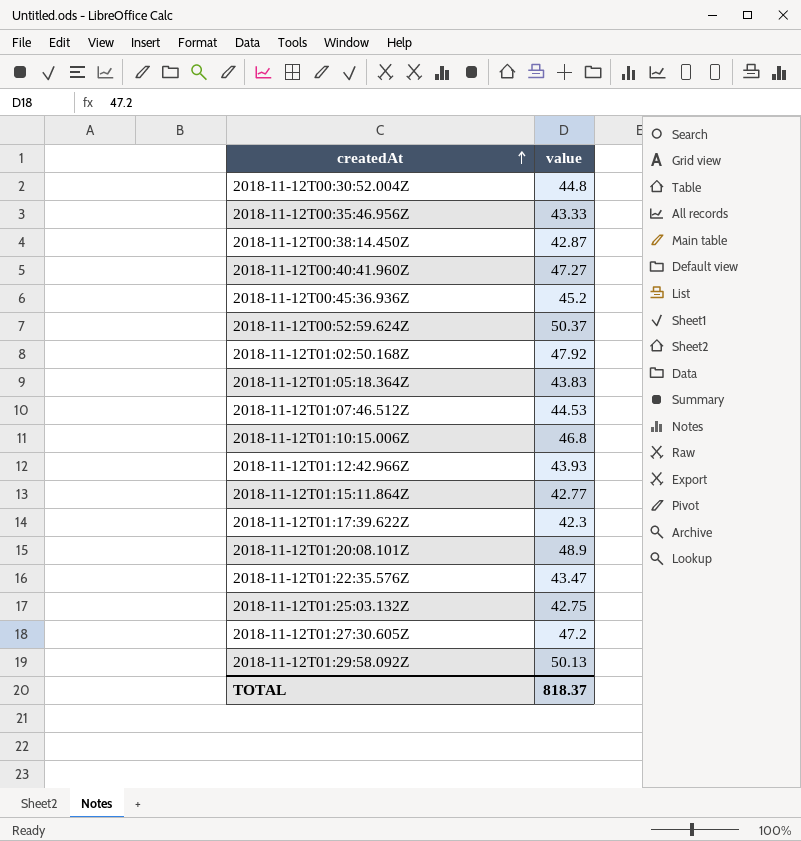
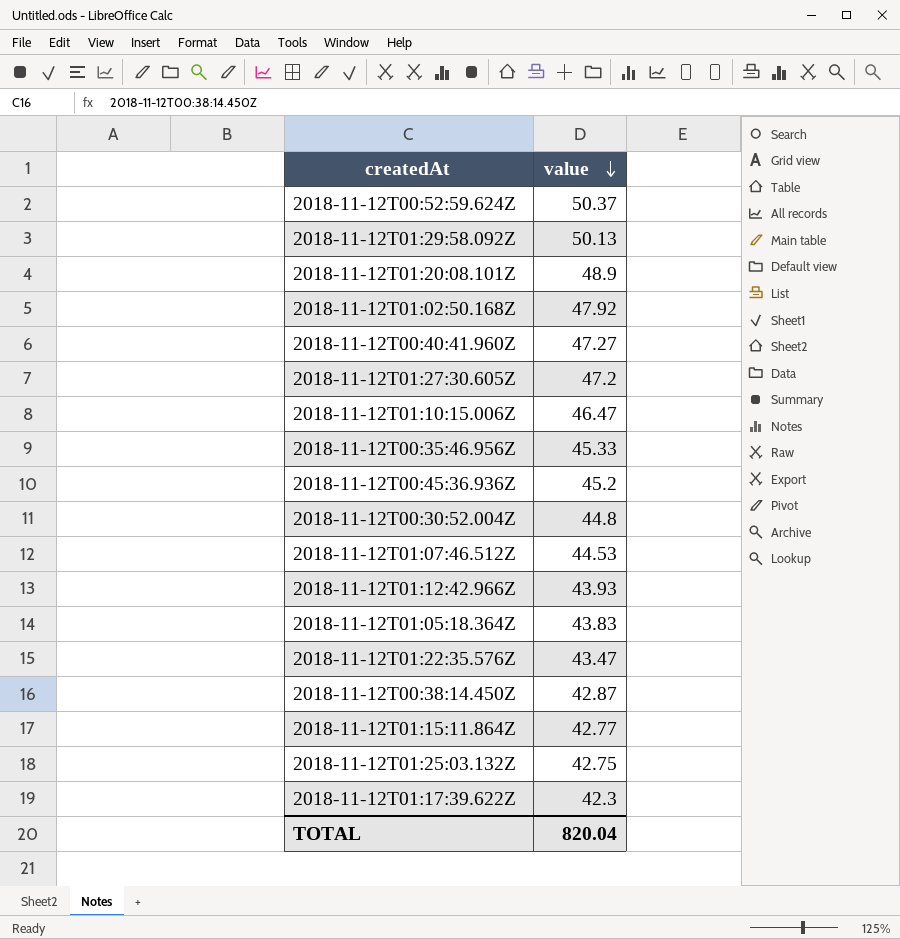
row order: createdAt ascending -> value descending
2018-11-12T01:10:15.006Z | value: 46.8 -> 46.47
2018-11-12T00:35:46.956Z | value: 43.33 -> 45.33
TOTAL | value: 818.37 -> 820.04

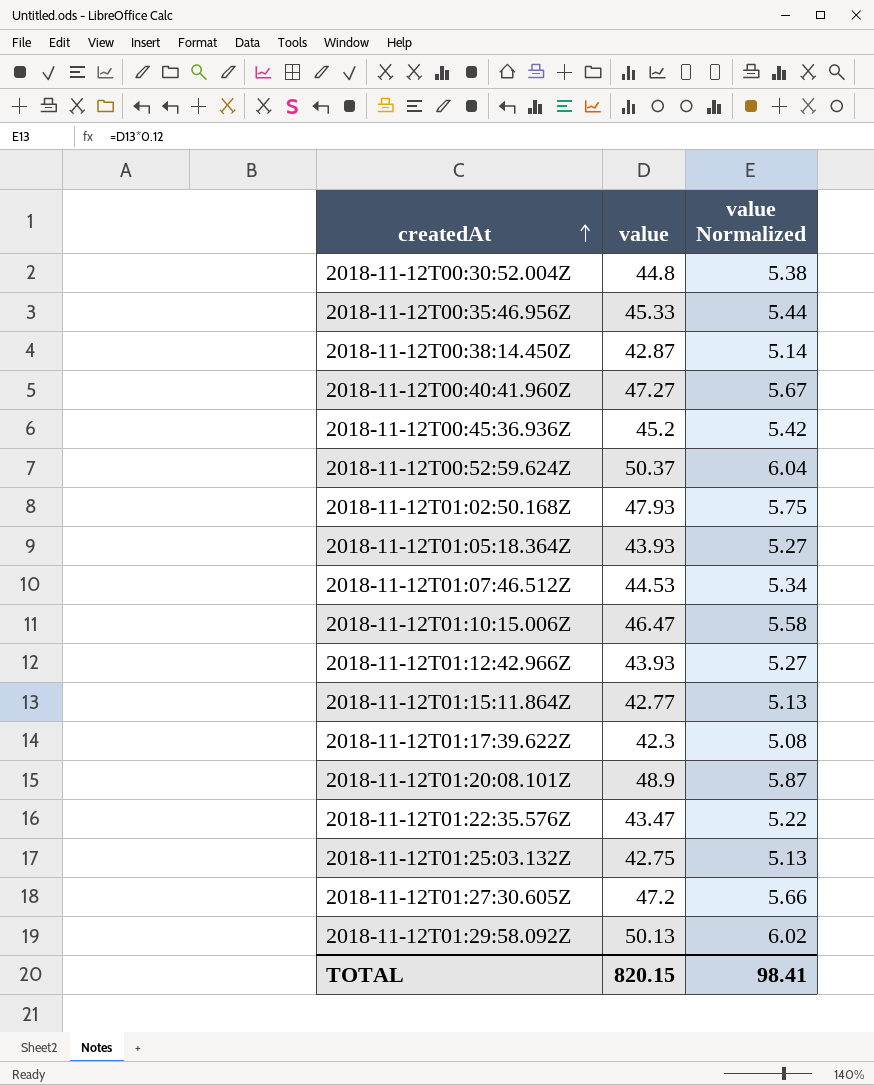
row order: value descending -> createdAt ascending
column value Normalized | formula: none -> [value] * 0.12
2018-11-12T01:02:50.168Z | value: 47.92 -> 47.93
2018-11-12T01:05:18.364Z | value: 43.83 -> 43.93
TOTAL | value: 820.04 -> 820.15

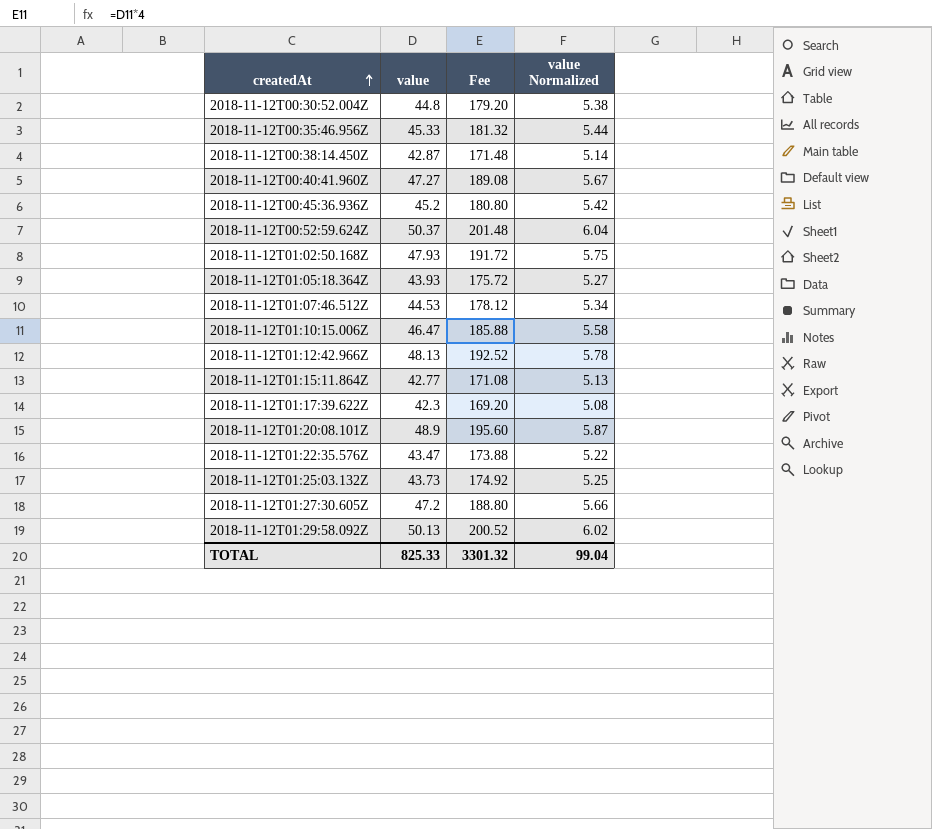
column Fee | formula: none -> [value] * 4
2018-11-12T01:12:42.966Z | value: 43.93 -> 48.13
2018-11-12T01:12:42.966Z | value Normalized: 5.27 -> 5.78
2018-11-12T01:25:03.132Z | value: 42.75 -> 43.73
2018-11-12T01:25:03.132Z | value Normalized: 5.13 -> 5.25
TOTAL | value: 820.15 -> 825.33
TOTAL | value Normalized: 98.41 -> 99.04

